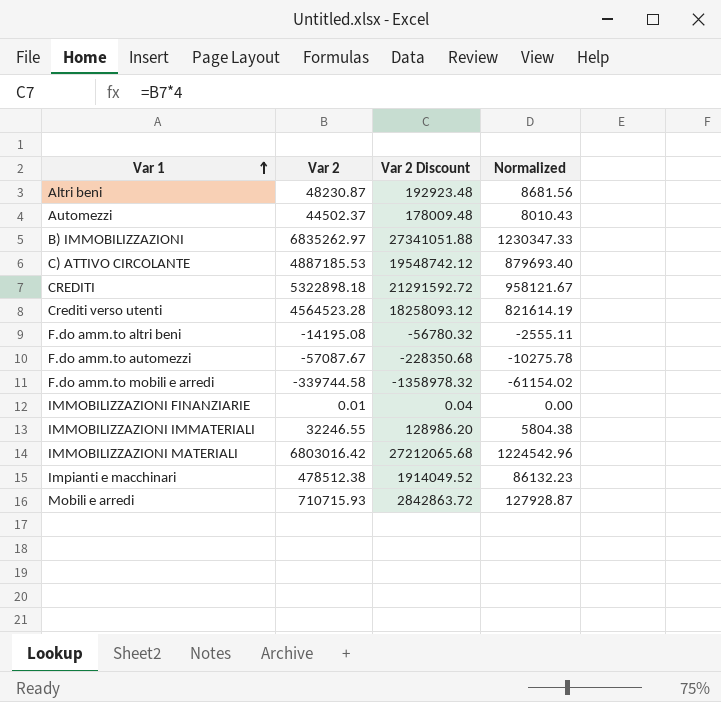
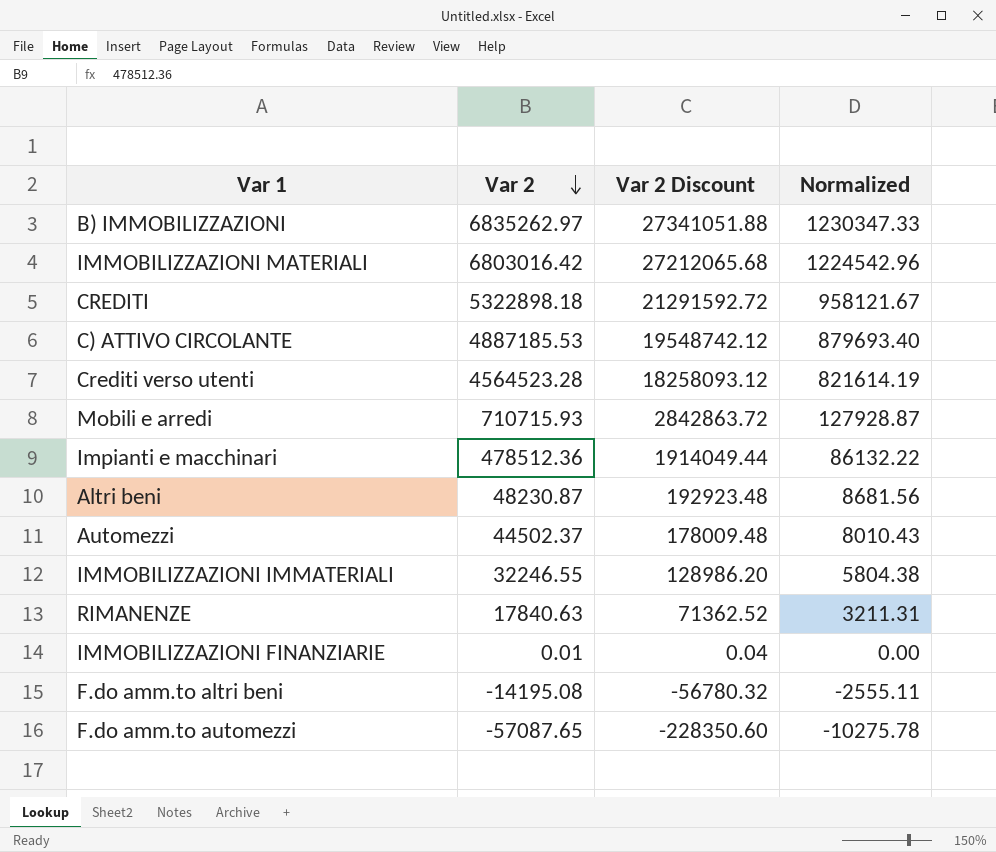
row order: Var 1 ascending -> Var 2 descending
row F.do amm.to mobili e arredi: -339744.58 | -1358978.32 | -61154.02 -> none
Impianti e macchinari | Var 2: 478512.38 -> 478512.36
Impianti e macchinari | Var 2 Discount: 1914049.52 -> 1914049.44
Impianti e macchinari | Normalized: 86132.23 -> 86132.22
row RIMANENZE: none -> 17840.63 | 71362.52 | 3211.31
F.do amm.to automezzi | Var 2: -57087.67 -> -57087.65
F.do amm.to automezzi | Var 2 Discount: -228350.68 -> -228350.60

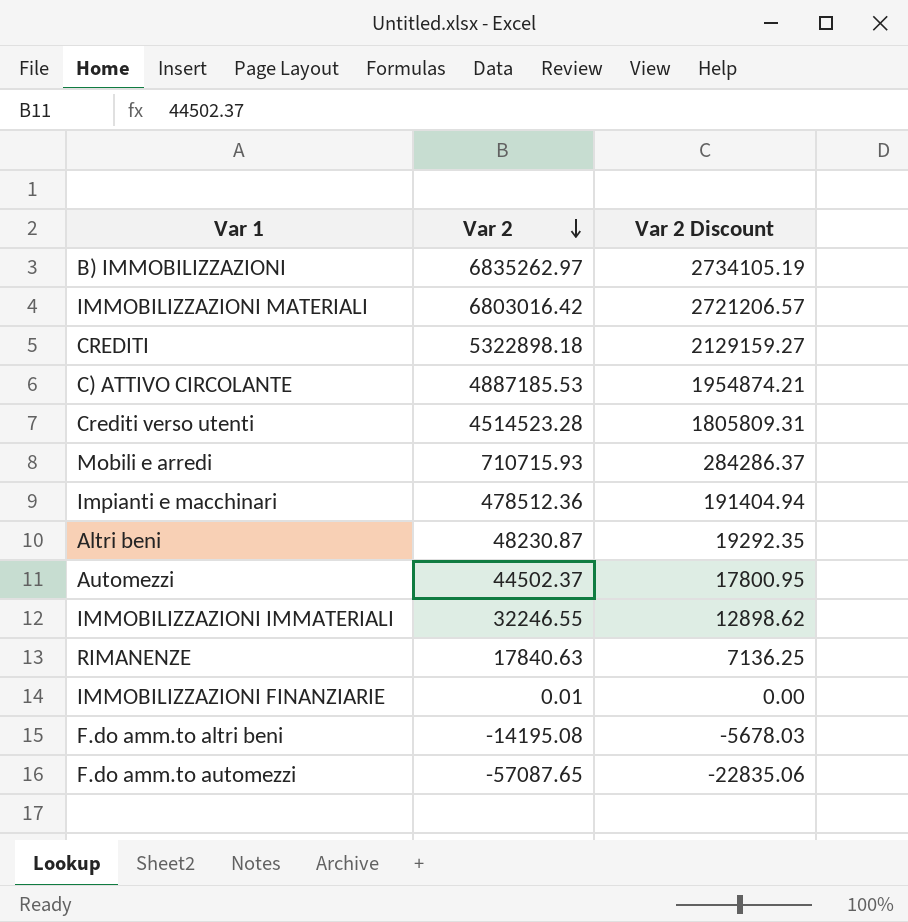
column Normalized | formula: [Var 2] * 0.18 -> none
column Var 2 Discount | formula: [Var 2] * 4 -> [Var 2] * 0.4
Crediti verso utenti | Var 2: 4564523.28 -> 4514523.28

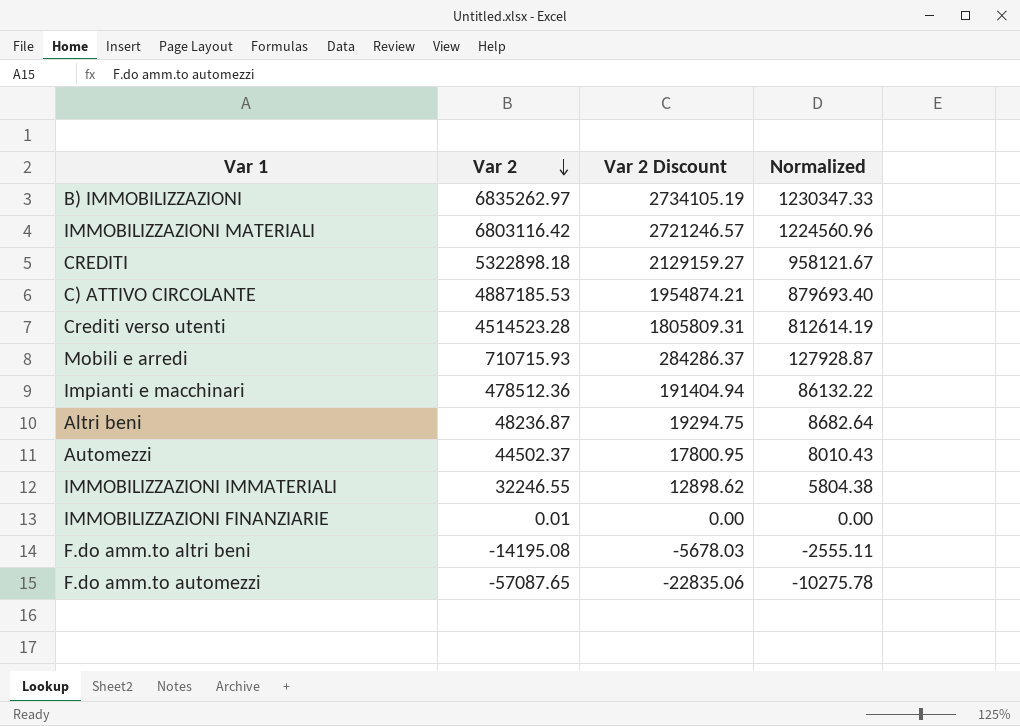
column Normalized | formula: none -> [Var 2] * 0.18
row RIMANENZE: 17840.63 | 7136.25 -> none
IMMOBILIZZAZIONI MATERIALI | Var 2: 6803016.42 -> 6803116.42
IMMOBILIZZAZIONI MATERIALI | Var 2 Discount: 2721206.57 -> 2721246.57
Altri beni | Var 2: 48230.87 -> 48236.87
Altri beni | Var 2 Discount: 19292.35 -> 19294.75

